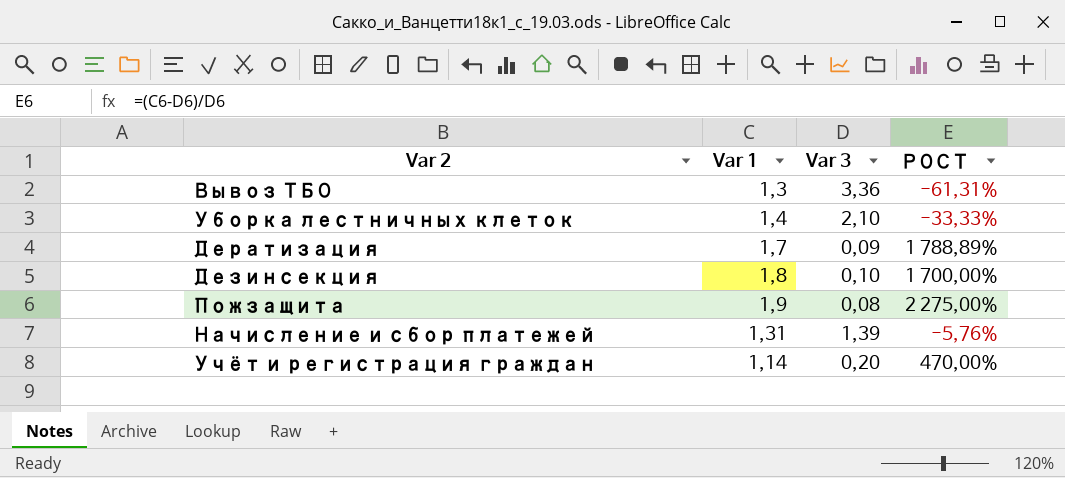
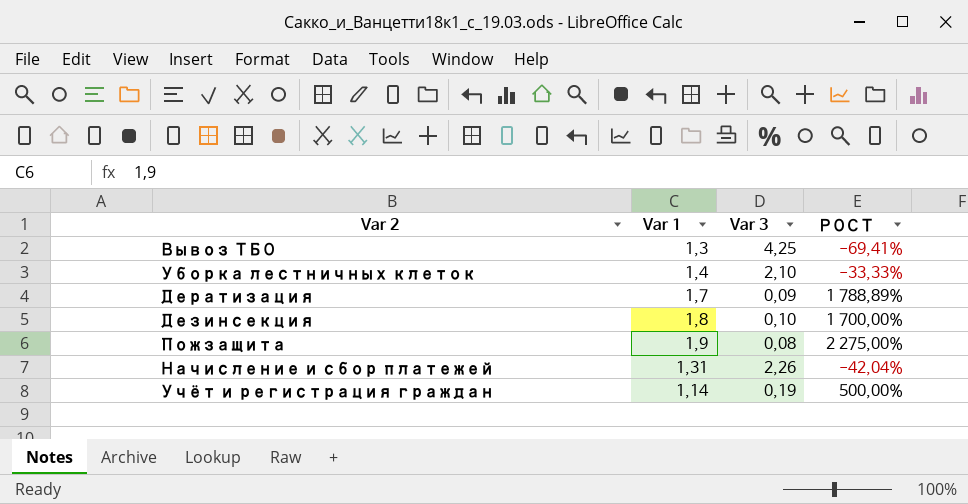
Вывоз ТБО | Var 3: 3,36 -> 4,25
Вывоз ТБО | РОСТ: -61,31% -> -69,41%
Начисление и сбор платежей | Var 3: 1,39 -> 2,26
Начисление и сбор платежей | РОСТ: -5,76% -> -42,04%
Учёт и регистрация граждан | Var 3: 0,20 -> 0,19
Учёт и регистрация граждан | РОСТ: 470,00% -> 500,00%

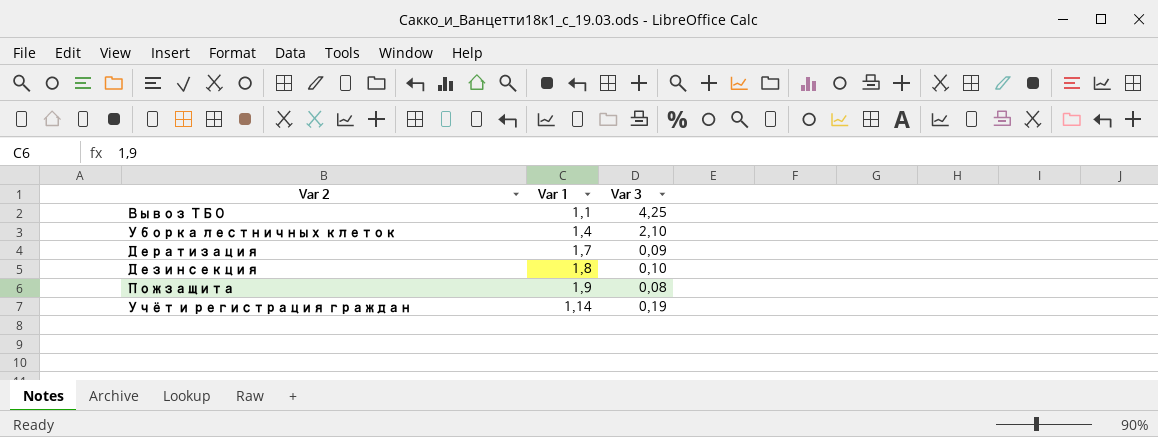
column РОСТ | formula: ([Var 1] - [Var 3]) / [Var 3] -> none
row Начисление и сбор платежей: 1,31 | 2,26 | -42,04% -> none
Вывоз ТБО | Var 1: 1,3 -> 1,1

